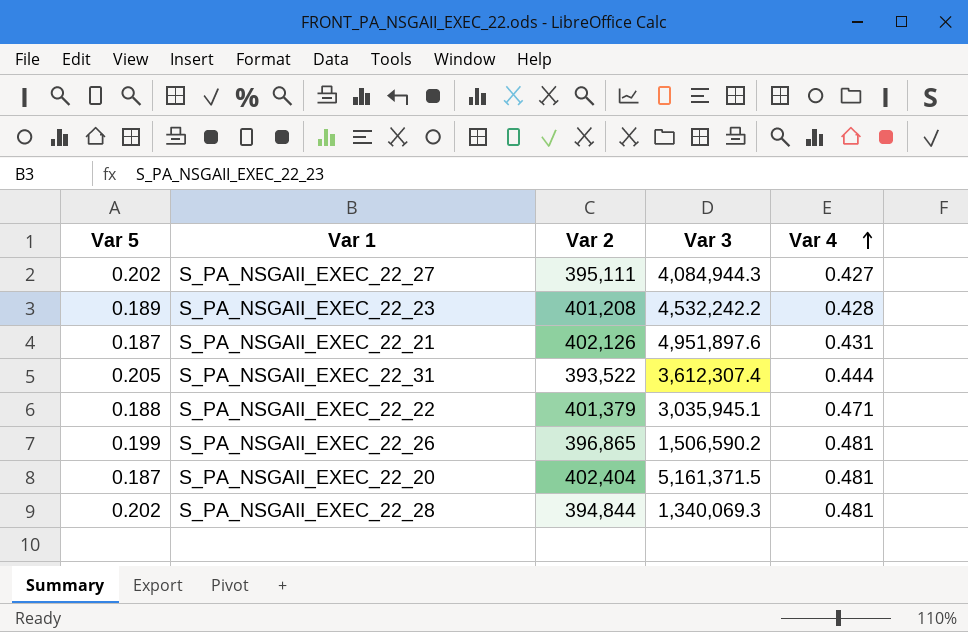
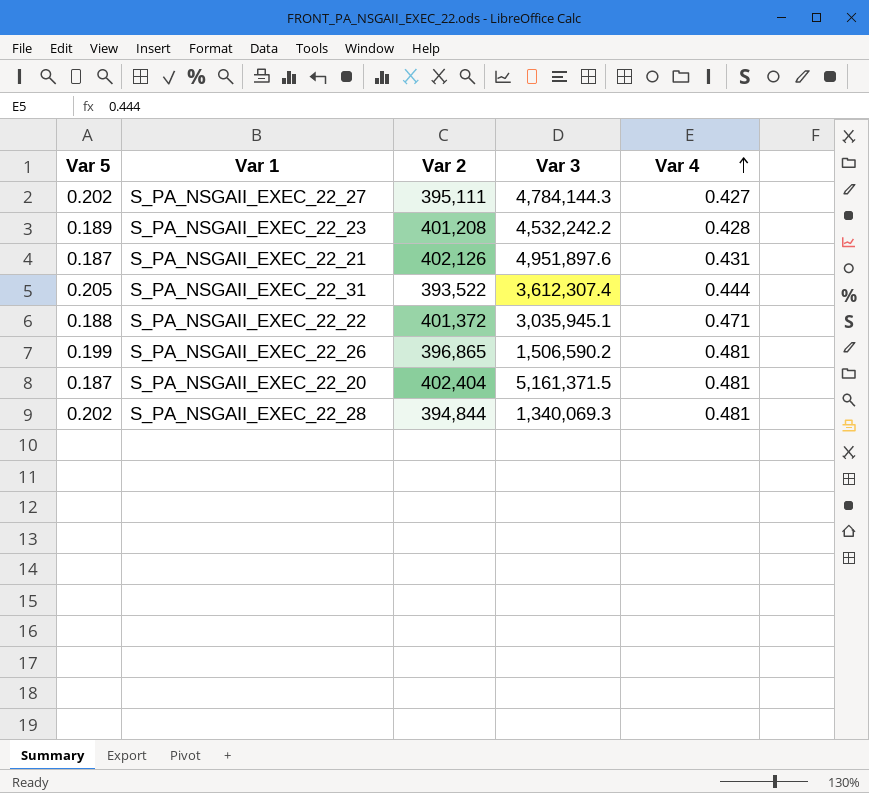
S_PA_NSGAII_EXEC_22_27 | Var 3: 4,084,944.3 -> 4,784,144.3
S_PA_NSGAII_EXEC_22_22 | Var 2: 401,379 -> 401,372

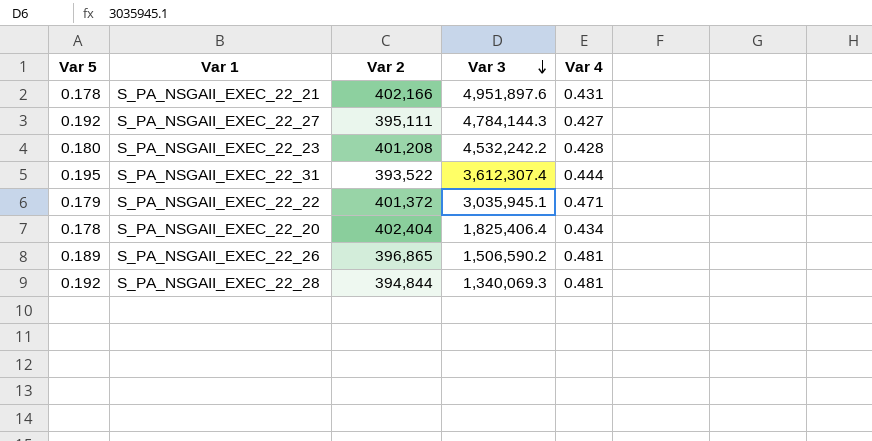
row order: Var 4 ascending -> Var 3 descending
S_PA_NSGAII_EXEC_22_21 | Var 5: 0.187 -> 0.178
S_PA_NSGAII_EXEC_22_21 | Var 2: 402,126 -> 402,166
S_PA_NSGAII_EXEC_22_27 | Var 5: 0.202 -> 0.192
S_PA_NSGAII_EXEC_22_23 | Var 5: 0.189 -> 0.180
S_PA_NSGAII_EXEC_22_31 | Var 5: 0.205 -> 0.195
S_PA_NSGAII_EXEC_22_22 | Var 5: 0.188 -> 0.179
S_PA_NSGAII_EXEC_22_20 | Var 5: 0.187 -> 0.178
S_PA_NSGAII_EXEC_22_20 | Var 3: 5,161,371.5 -> 1,825,406.4
S_PA_NSGAII_EXEC_22_20 | Var 4: 0.481 -> 0.434
S_PA_NSGAII_EXEC_22_26 | Var 5: 0.199 -> 0.189
S_PA_NSGAII_EXEC_22_28 | Var 5: 0.202 -> 0.192

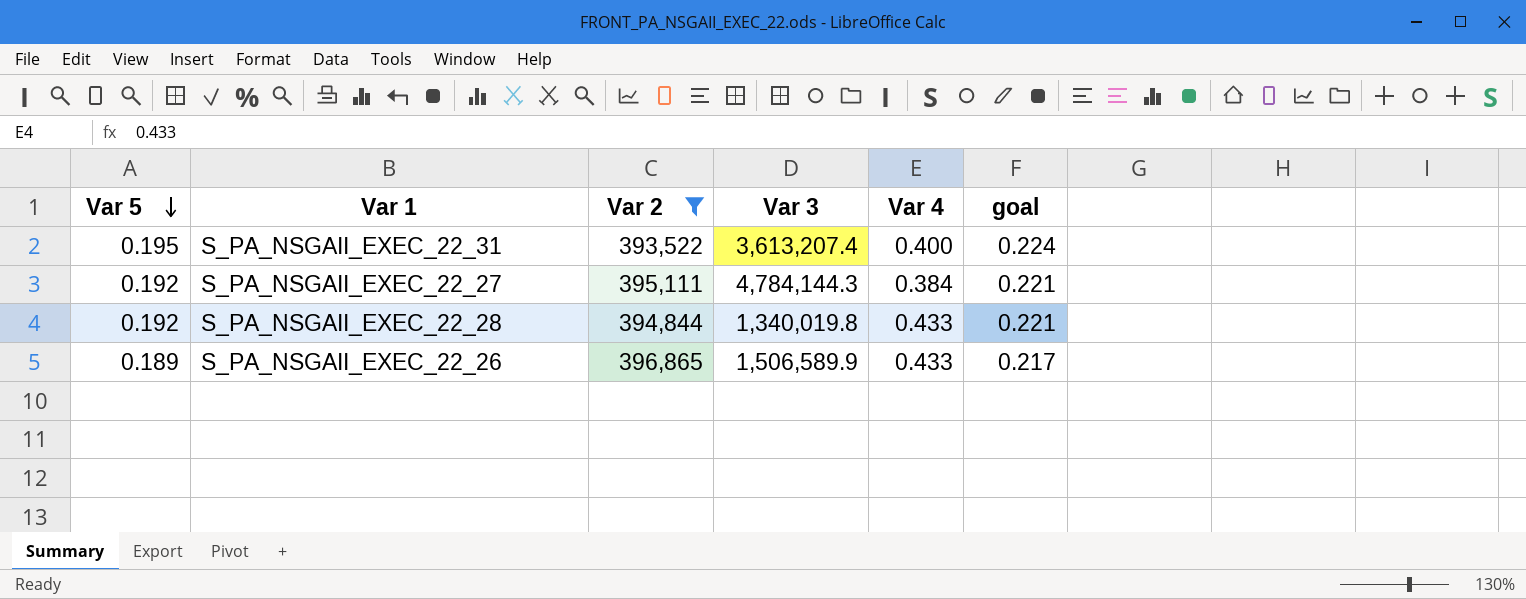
filter: none -> Var 2 <= 396,865
row order: Var 3 descending -> Var 5 descending
column goal | formula: none -> [Var 5] * 1.15
S_PA_NSGAII_EXEC_22_31 | Var 3: 3,612,307.4 -> 3,613,207.4
S_PA_NSGAII_EXEC_22_31 | Var 4: 0.444 -> 0.400
S_PA_NSGAII_EXEC_22_27 | Var 4: 0.427 -> 0.384
S_PA_NSGAII_EXEC_22_28 | Var 3: 1,340,069.3 -> 1,340,019.8
S_PA_NSGAII_EXEC_22_28 | Var 4: 0.481 -> 0.433
S_PA_NSGAII_EXEC_22_26 | Var 3: 1,506,590.2 -> 1,506,589.9
S_PA_NSGAII_EXEC_22_26 | Var 4: 0.481 -> 0.433

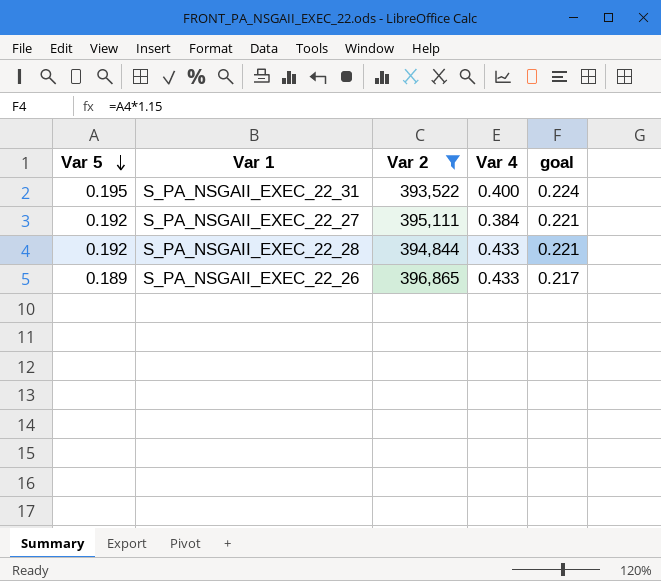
column Var 3 | position: 4 -> none

